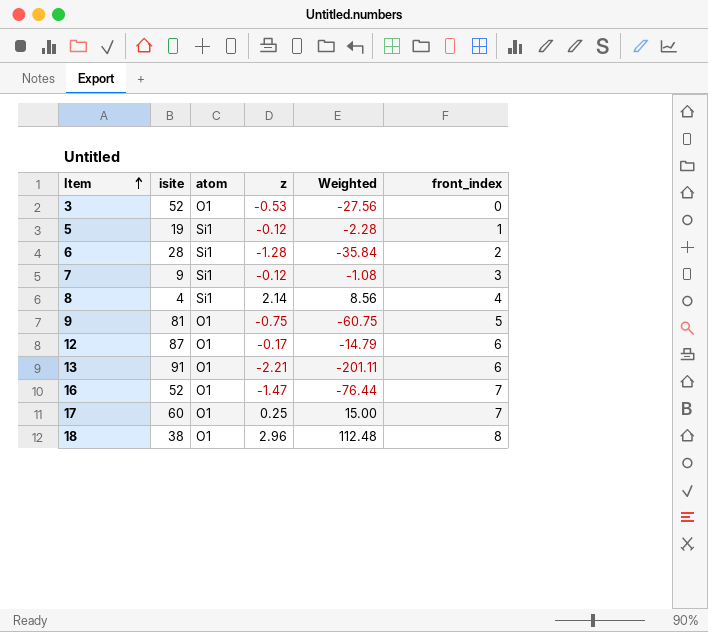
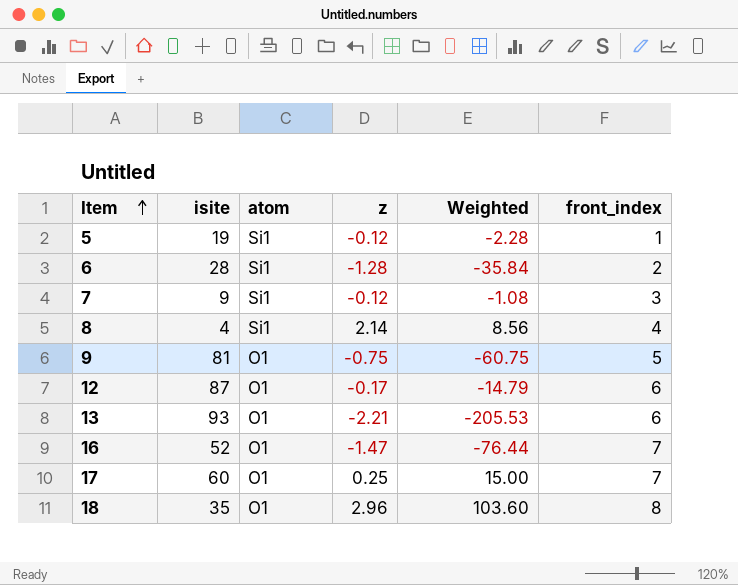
row 3: 52 | O1 | -0.53 | -27.56 | 0 -> none
13 | isite: 91 -> 93
13 | Weighted: -201.11 -> -205.53
18 | isite: 38 -> 35
18 | Weighted: 112.48 -> 103.60

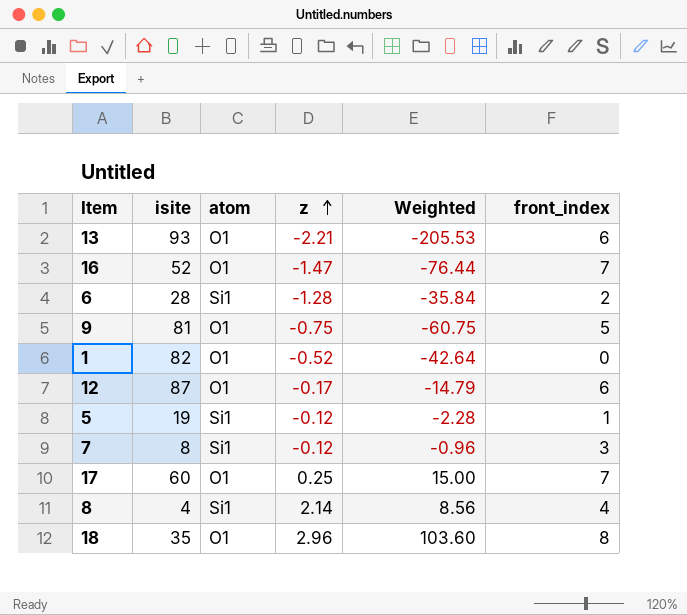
row order: Item ascending -> z ascending
row 1: none -> 82 | O1 | -0.52 | -42.64 | 0
7 | isite: 9 -> 8
7 | Weighted: -1.08 -> -0.96

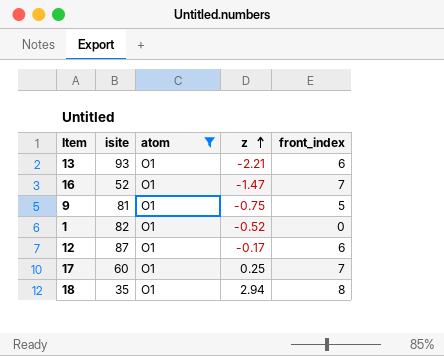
filter: none -> atom = O1
column Weighted | formula: [isite] * [z] -> none
18 | z: 2.96 -> 2.94

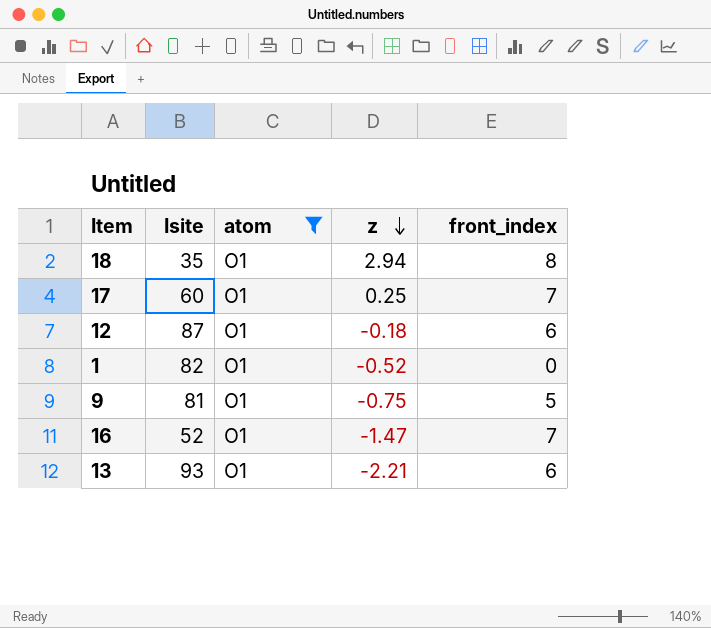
row order: z ascending -> z descending
column name: isite -> Isite
12 | z: -0.17 -> -0.18

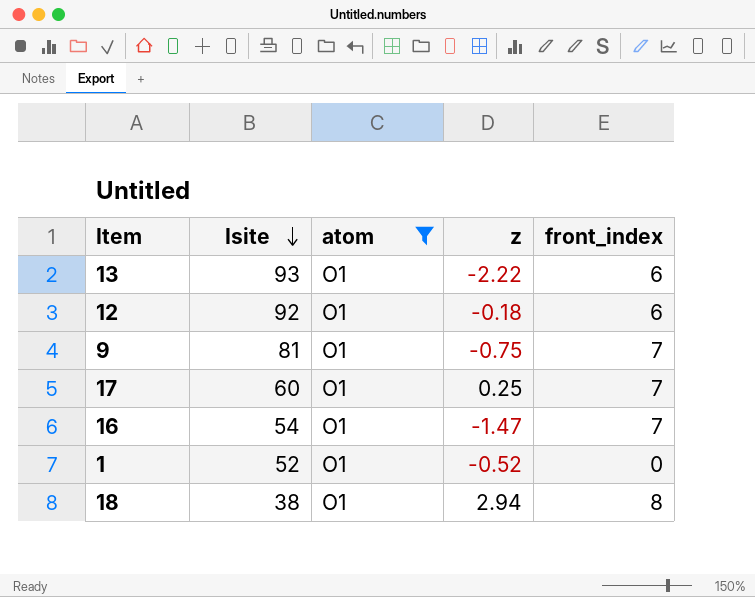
row order: z descending -> Isite descending
13 | z: -2.21 -> -2.22
12 | Isite: 87 -> 92
9 | front_index: 5 -> 7
16 | Isite: 52 -> 54
1 | Isite: 82 -> 52
18 | Isite: 35 -> 38

